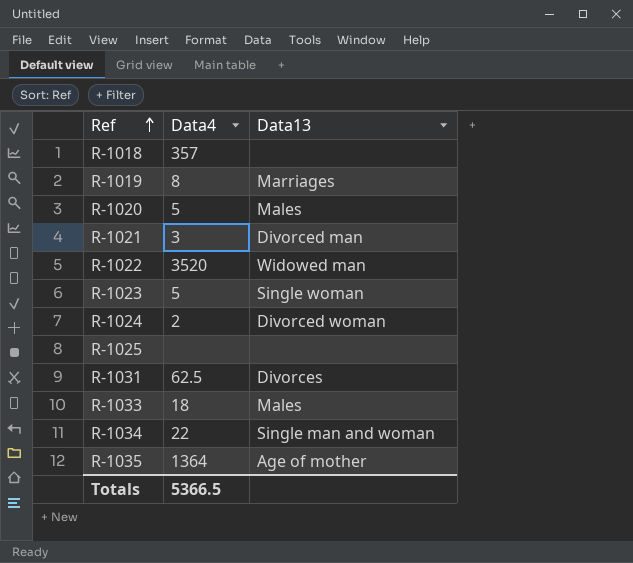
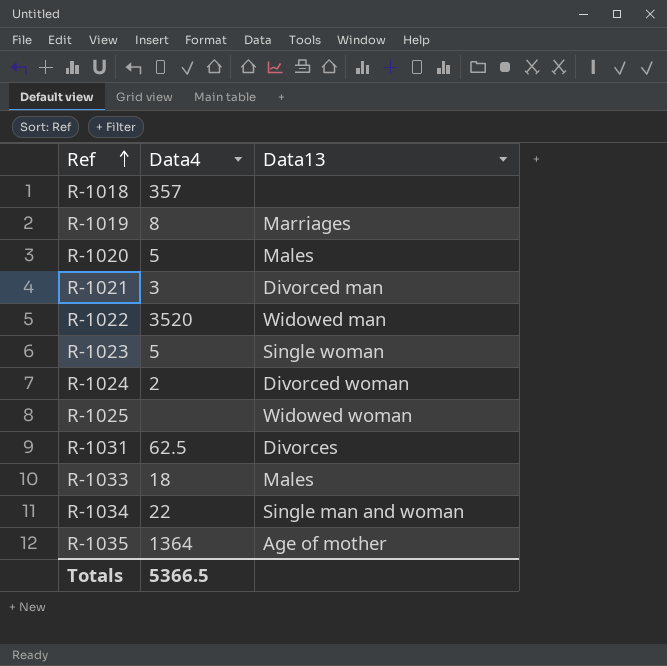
R-1025 | Data13: none -> Widowed woman

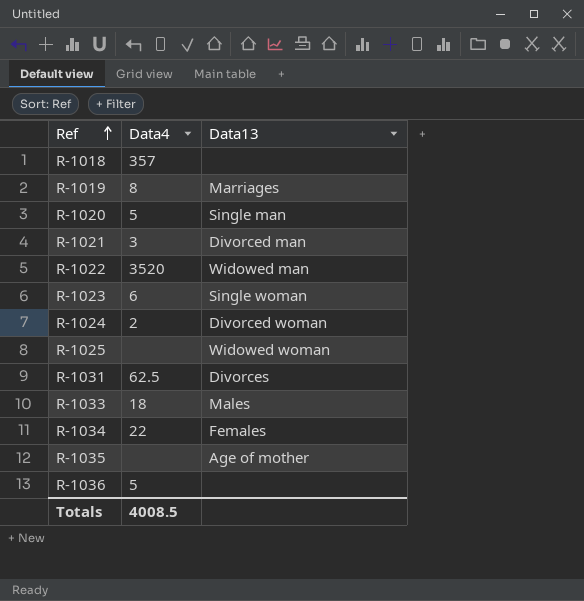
R-1020 | Data13: Males -> Single man
R-1023 | Data4: 5 -> 6
R-1034 | Data13: Single man and woman -> Females
R-1035 | Data4: 1364 -> none
row R-1036: none -> 5 | none
Totals | Data4: 5366.5 -> 4008.5

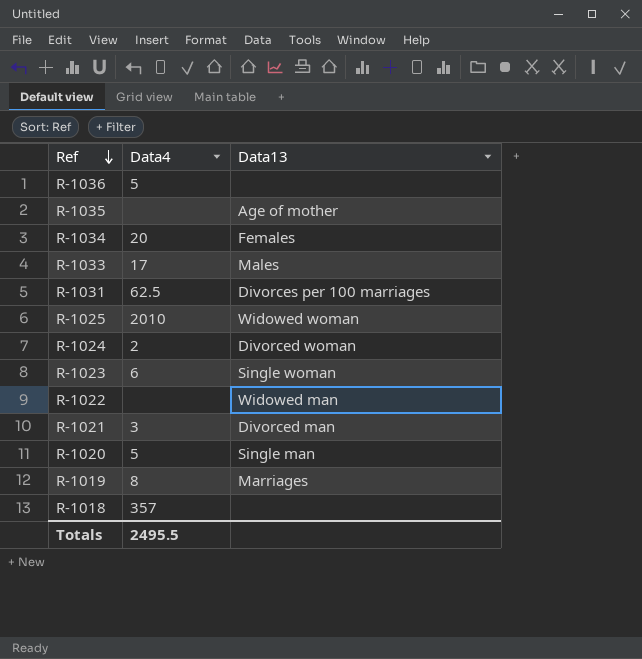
row order: Ref ascending -> Ref descending
R-1034 | Data4: 22 -> 20
R-1033 | Data4: 18 -> 17
R-1031 | Data13: Divorces -> Divorces per 100 marriages
R-1025 | Data4: none -> 2010
R-1022 | Data4: 3520 -> none
Totals | Data4: 4008.5 -> 2495.5

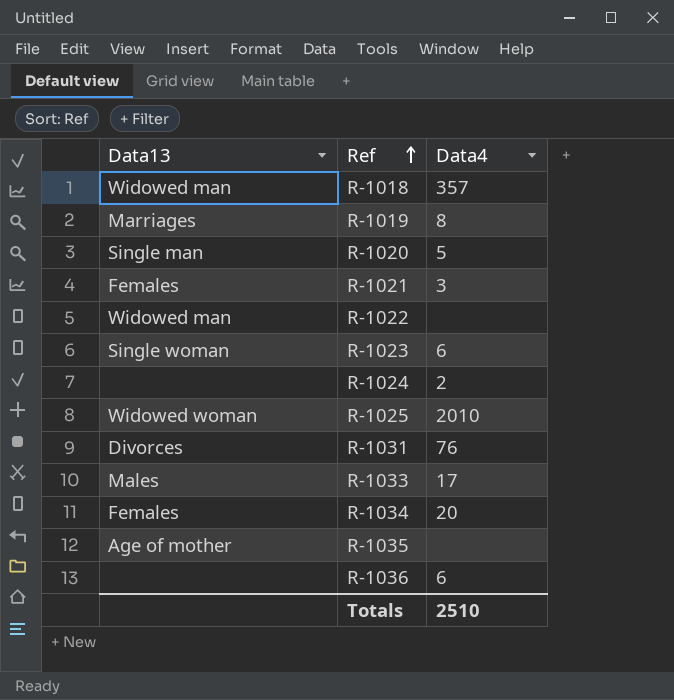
row order: Ref descending -> Ref ascending
column Data13 | position: 3 -> 1
R-1018 | Data13: none -> Widowed man
R-1021 | Data13: Divorced man -> Females
R-1024 | Data13: Divorced woman -> none
R-1031 | Data13: Divorces per 100 marriages -> Divorces
R-1031 | Data4: 62.5 -> 76
R-1036 | Data4: 5 -> 6
Totals | Data4: 2495.5 -> 2510

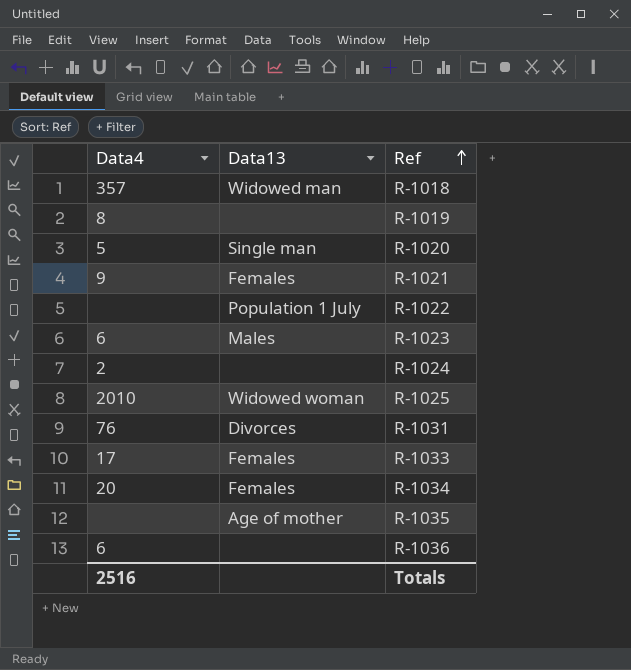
column Data4 | position: 3 -> 1
R-1019 | Data13: Marriages -> none
R-1021 | Data4: 3 -> 9
R-1022 | Data13: Widowed man -> Population 1 July
R-1023 | Data13: Single woman -> Males
R-1033 | Data13: Males -> Females
Totals | Data4: 2510 -> 2516

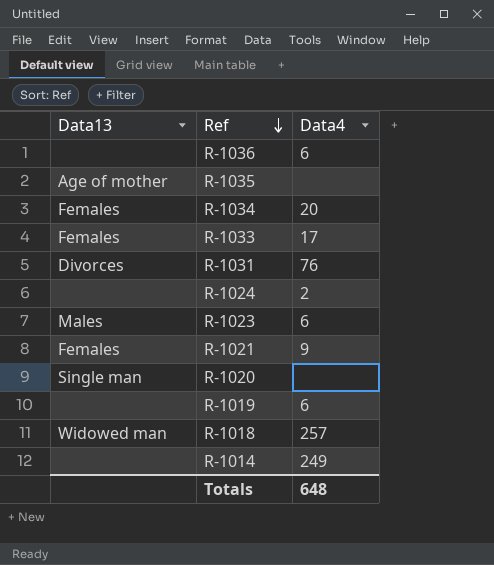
row order: Ref ascending -> Ref descending
column Data4 | position: 1 -> 3
row R-1022: none | Population 1 July -> none
row R-1025: 2010 | Widowed woman -> none
R-1020 | Data4: 5 -> none
R-1019 | Data4: 8 -> 6
R-1018 | Data4: 357 -> 257
row R-1014: none -> none | 249
Totals | Data4: 2516 -> 648

